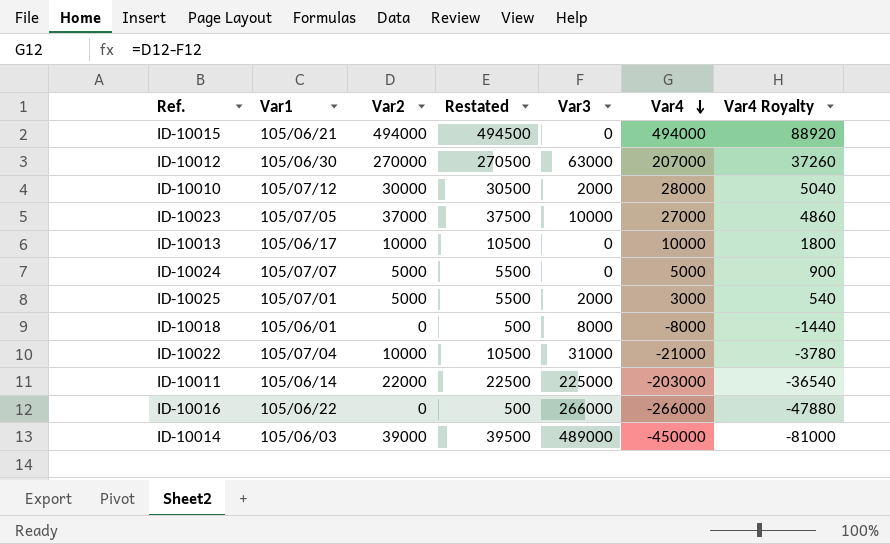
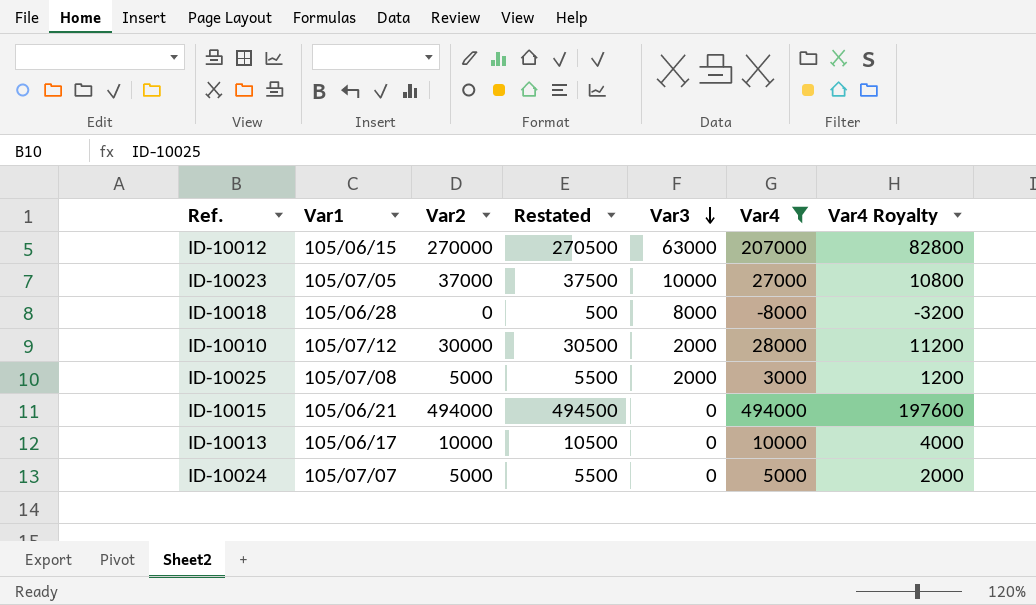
filter: none -> Var4 >= -8000
row order: Var4 descending -> Var3 descending
column Var4 Royalty | formula: [Var4] * 0.18 -> [Var4] * 0.4
ID-10012 | Var1: 105/06/30 -> 105/06/15
ID-10018 | Var1: 105/06/01 -> 105/06/28
ID-10025 | Var1: 105/07/01 -> 105/07/08

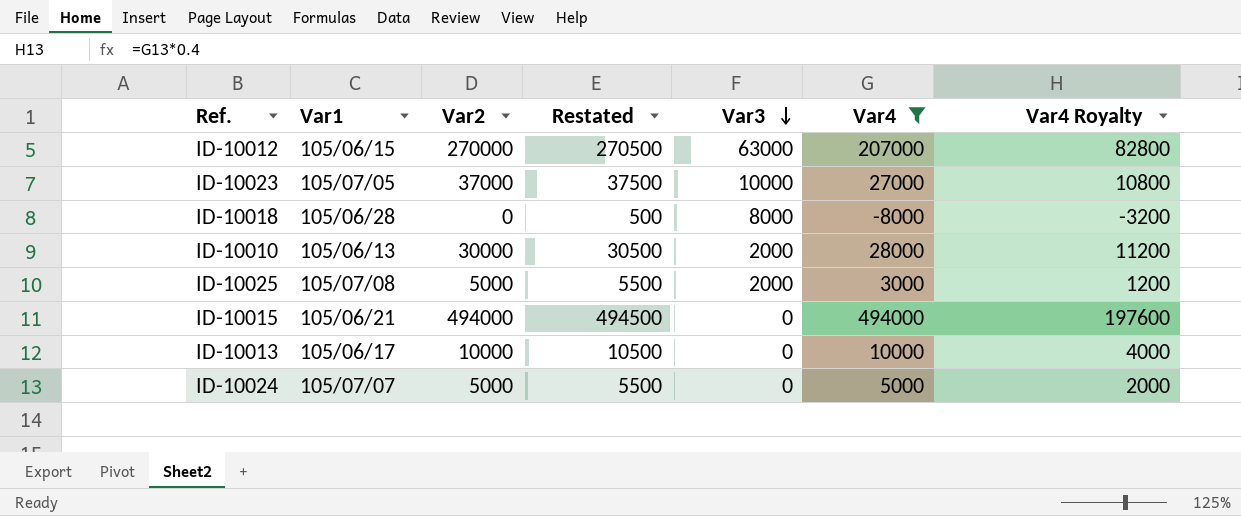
ID-10010 | Var1: 105/07/12 -> 105/06/13

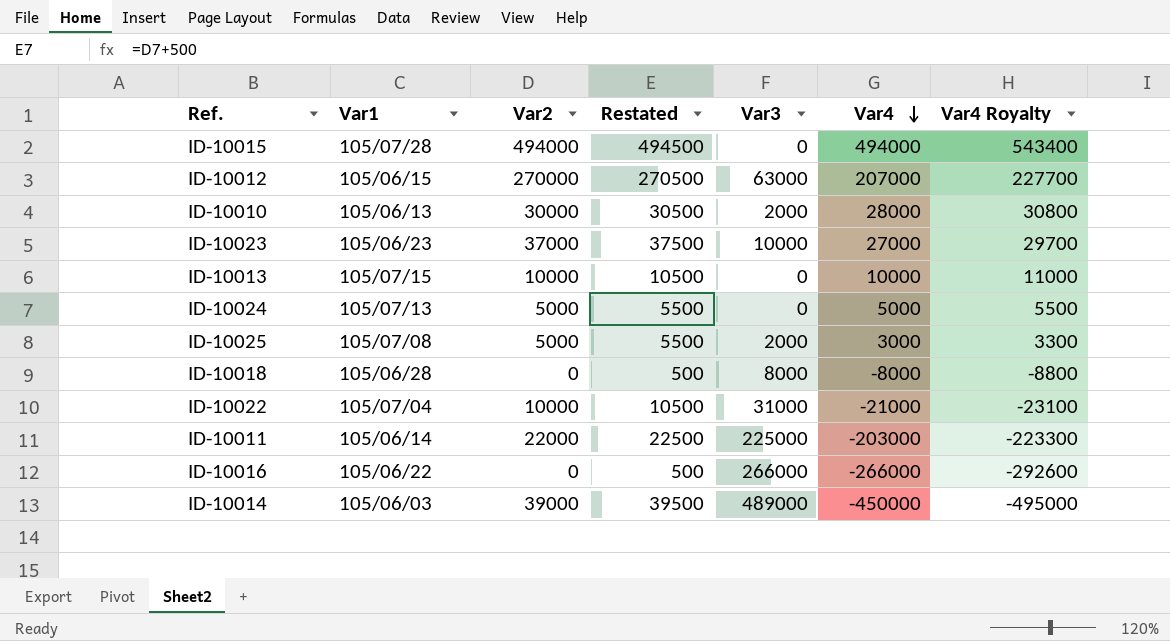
filter: Var4 >= -8000 -> none
row order: Var3 descending -> Var4 descending
column Var4 Royalty | formula: [Var4] * 0.4 -> [Var4] * 1.1
ID-10015 | Var1: 105/06/21 -> 105/07/28
ID-10023 | Var1: 105/07/05 -> 105/06/23
ID-10013 | Var1: 105/06/17 -> 105/07/15
ID-10024 | Var1: 105/07/07 -> 105/07/13

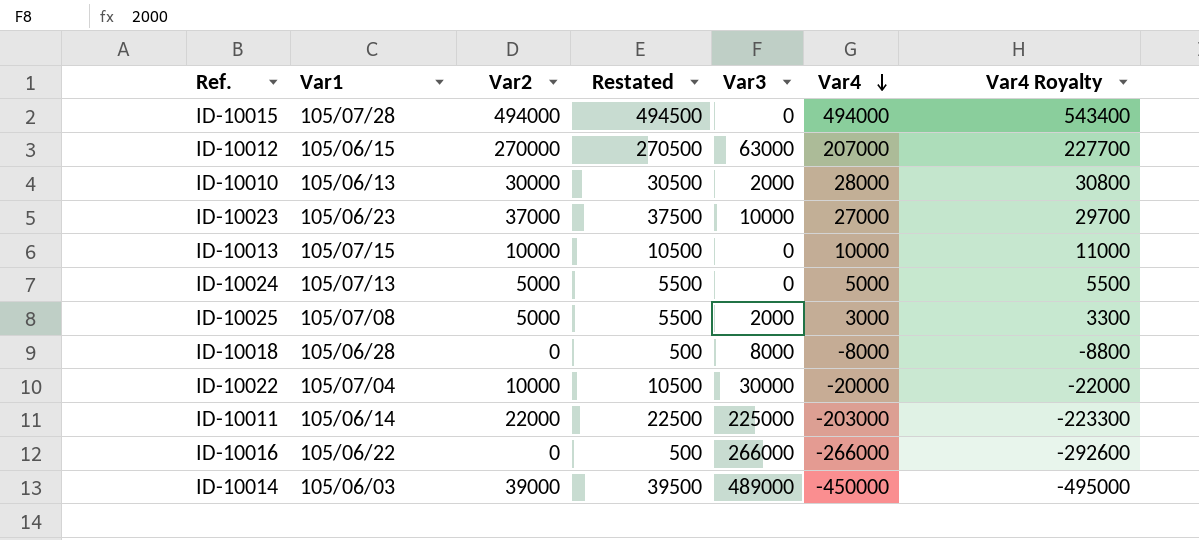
ID-10022 | Var3: 31000 -> 30000
ID-10022 | Var4: -21000 -> -20000
ID-10022 | Var4 Royalty: -23100 -> -22000

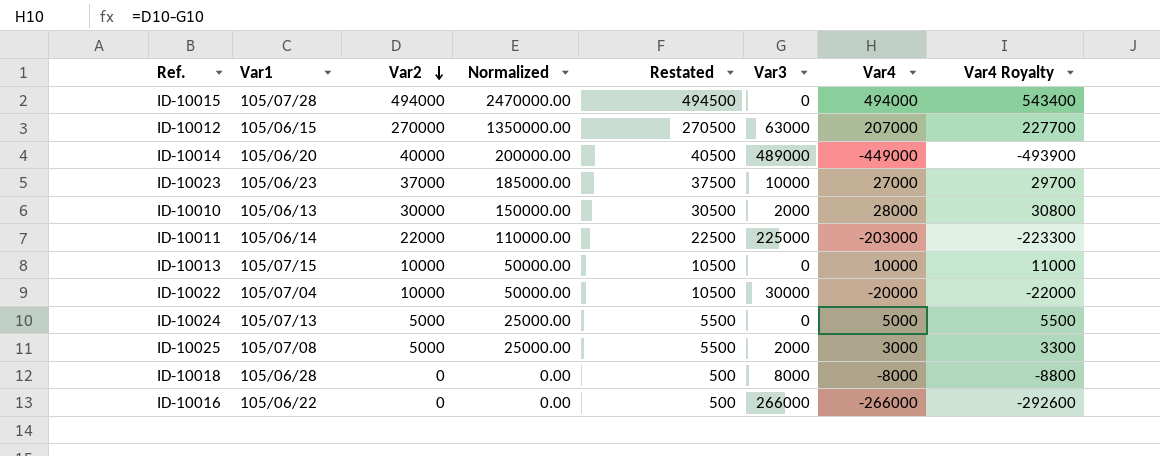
row order: Var4 descending -> Var2 descending
column Normalized | formula: none -> [Var2] * 5
ID-10014 | Var1: 105/06/03 -> 105/06/20
ID-10014 | Var2: 39000 -> 40000
ID-10014 | Restated: 39500 -> 40500
ID-10014 | Var4: -450000 -> -449000
ID-10014 | Var4 Royalty: -495000 -> -493900

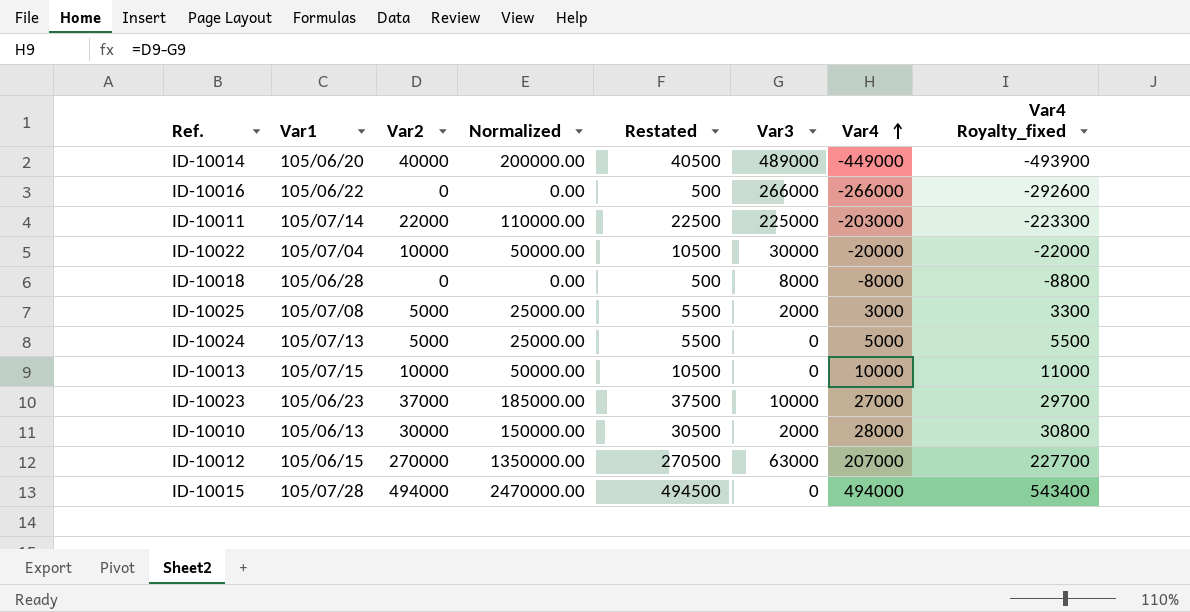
row order: Var2 descending -> Var4 ascending
column name: Var4 Royalty -> Var4 Royalty_fixed
ID-10011 | Var1: 105/06/14 -> 105/07/14

